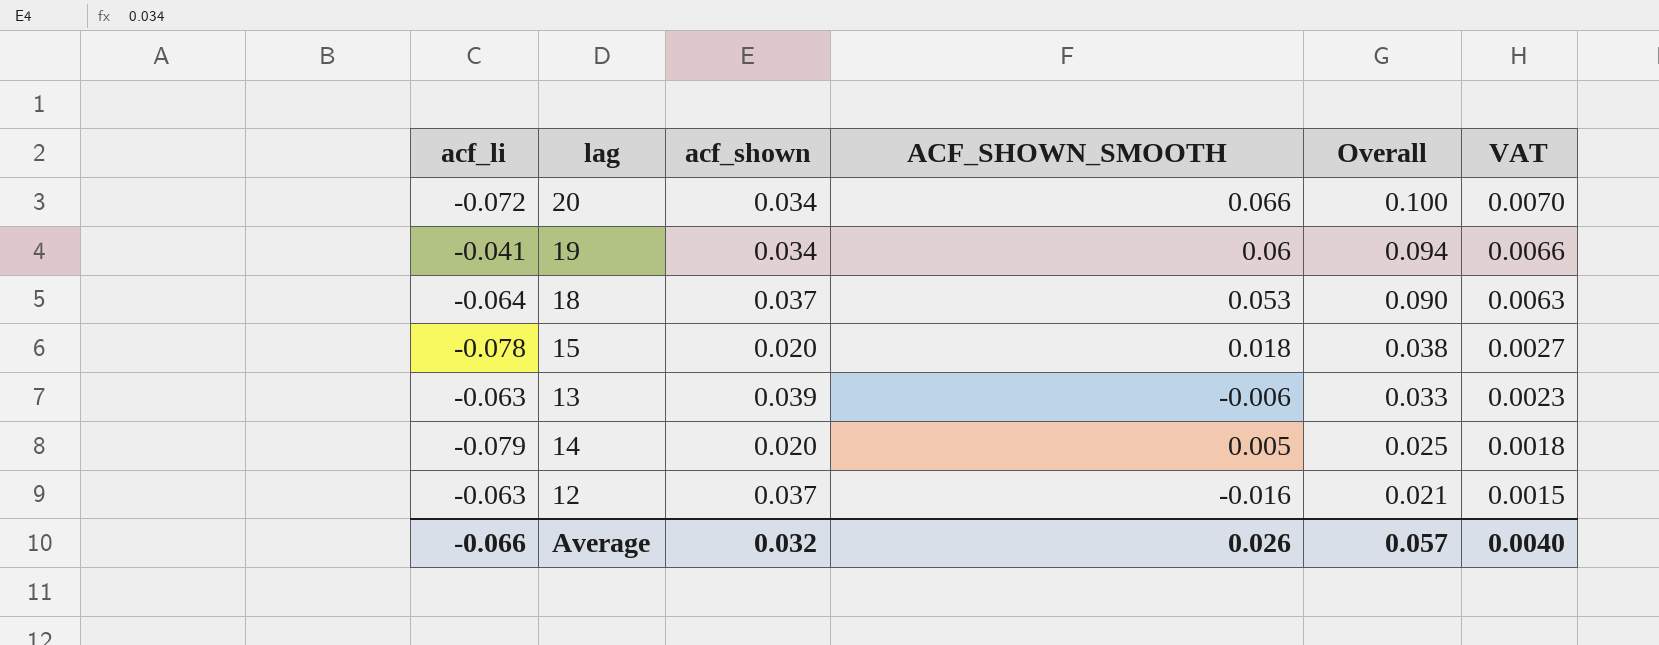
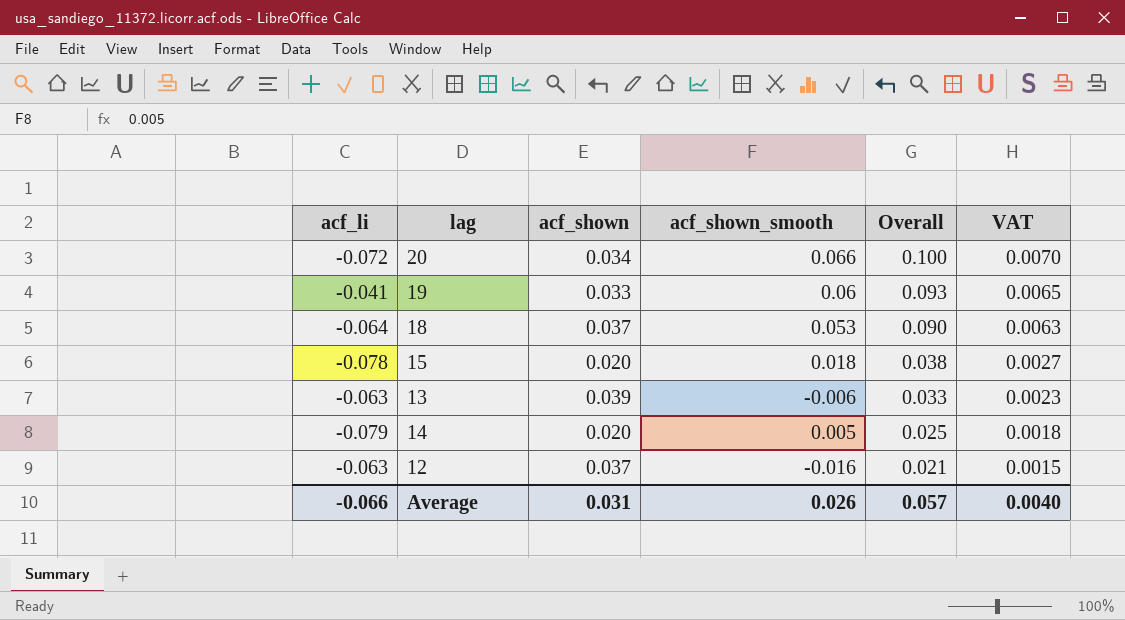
column name: ACF_SHOWN_SMOOTH -> acf_shown_smooth
19 | acf_shown: 0.034 -> 0.033
19 | Overall: 0.094 -> 0.093
19 | VAT: 0.0066 -> 0.0065
Average | acf_shown: 0.032 -> 0.031

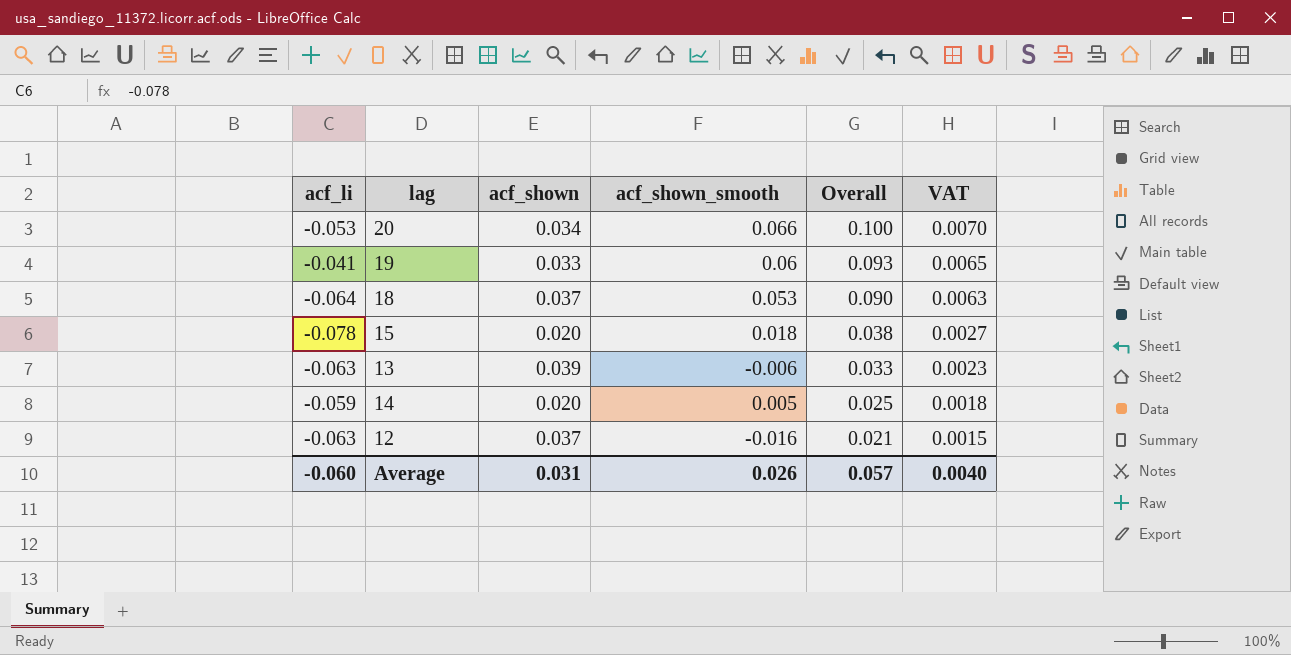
20 | acf_li: -0.072 -> -0.053
14 | acf_li: -0.079 -> -0.059
Average | acf_li: -0.066 -> -0.060

